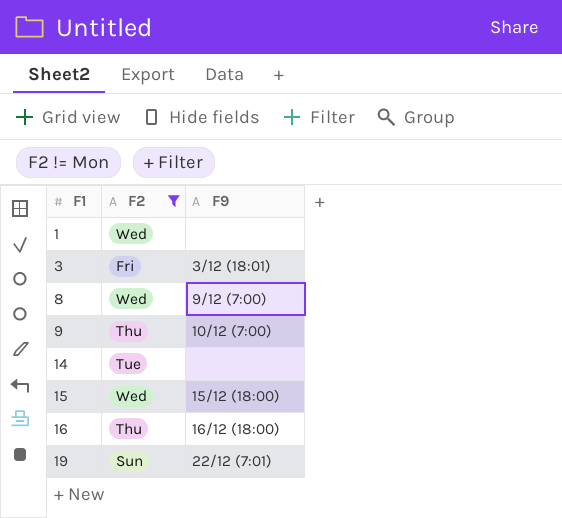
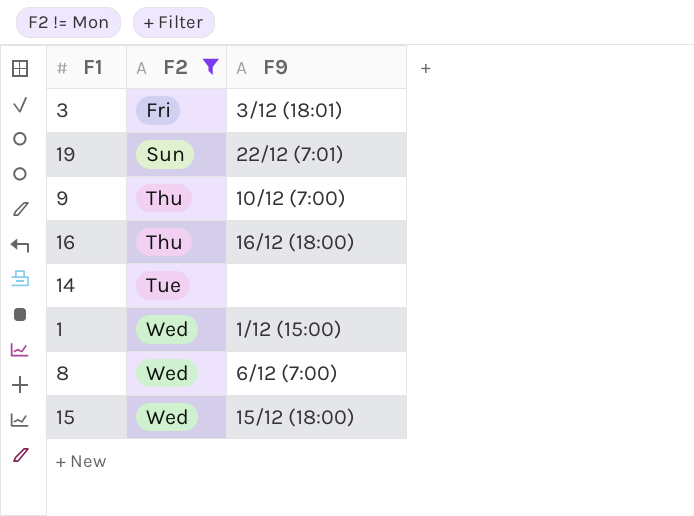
row order: F1 ascending -> F2 ascending
1 | F9: none -> 1/12 (15:00)
8 | F9: 9/12 (7:00) -> 6/12 (7:00)

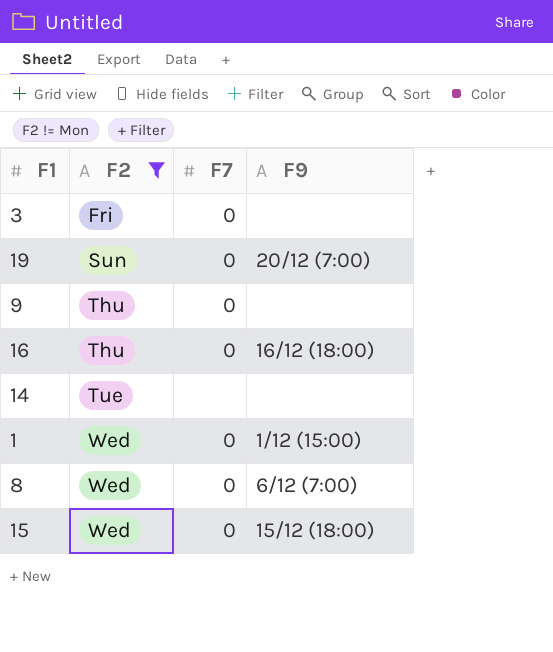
column F7 | position: none -> 3
3 | F9: 3/12 (18:01) -> none
19 | F9: 22/12 (7:01) -> 20/12 (7:00)
9 | F9: 10/12 (7:00) -> none

